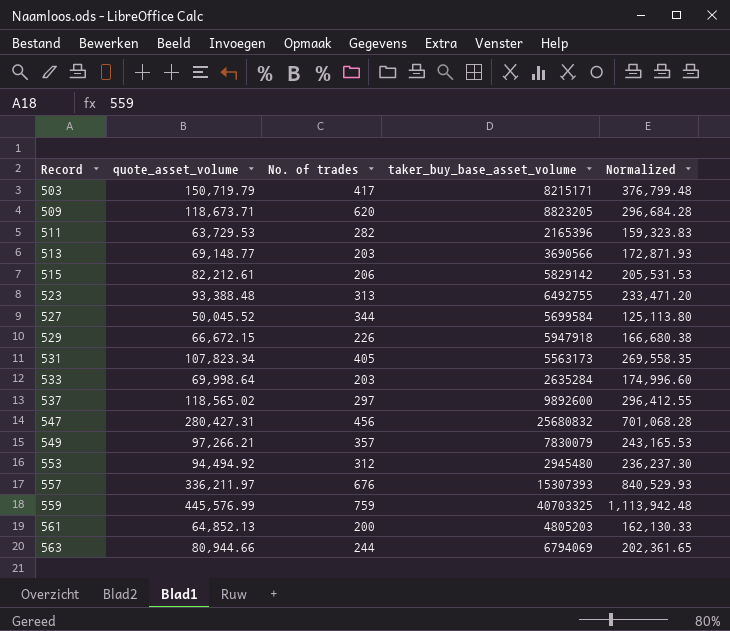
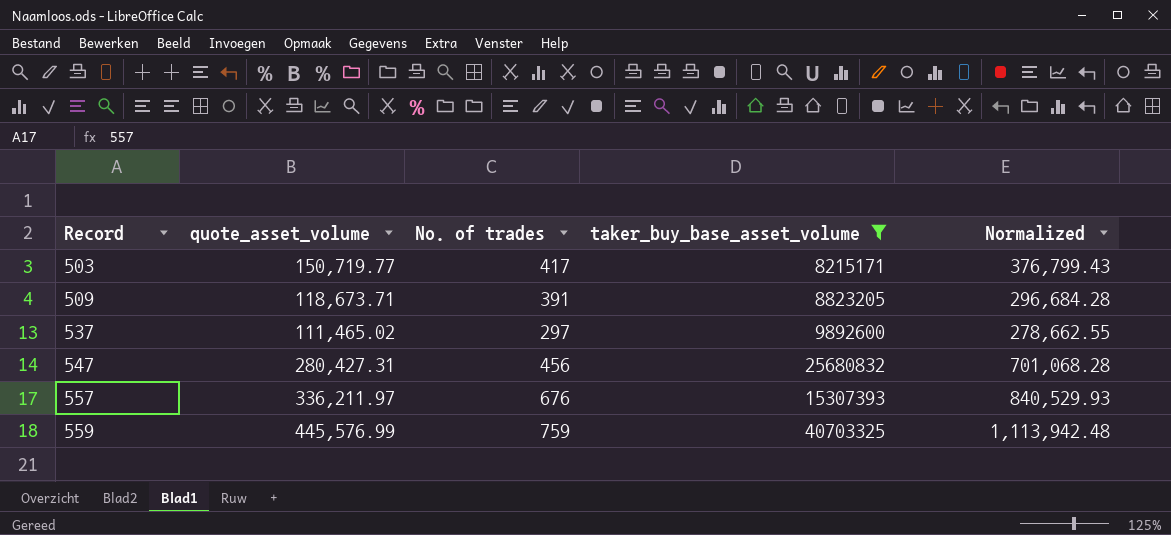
filter: none -> taker_buy_base_asset_volume >= 8215171
503 | quote_asset_volume: 150,719.79 -> 150,719.77
503 | Normalized: 376,799.48 -> 376,799.43
509 | No. of trades: 620 -> 391
537 | quote_asset_volume: 118,565.02 -> 111,465.02
537 | Normalized: 296,412.55 -> 278,662.55

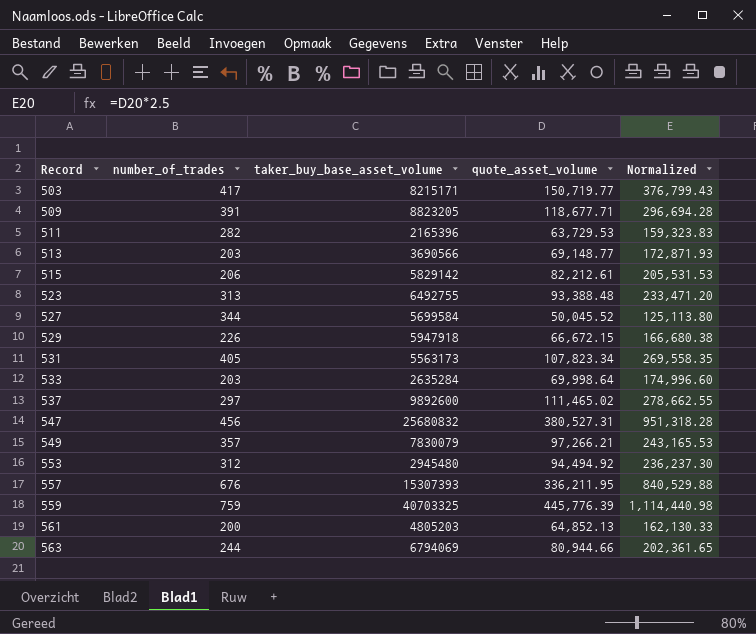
filter: taker_buy_base_asset_volume >= 8215171 -> none
column name: No. of trades -> number_of_trades
column quote_asset_volume | position: 2 -> 4
509 | quote_asset_volume: 118,673.71 -> 118,677.71
509 | Normalized: 296,684.28 -> 296,694.28
547 | quote_asset_volume: 280,427.31 -> 380,527.31
547 | Normalized: 701,068.28 -> 951,318.28
557 | quote_asset_volume: 336,211.97 -> 336,211.95
557 | Normalized: 840,529.93 -> 840,529.88
559 | quote_asset_volume: 445,576.99 -> 445,776.39
559 | Normalized: 1,113,942.48 -> 1,114,440.98

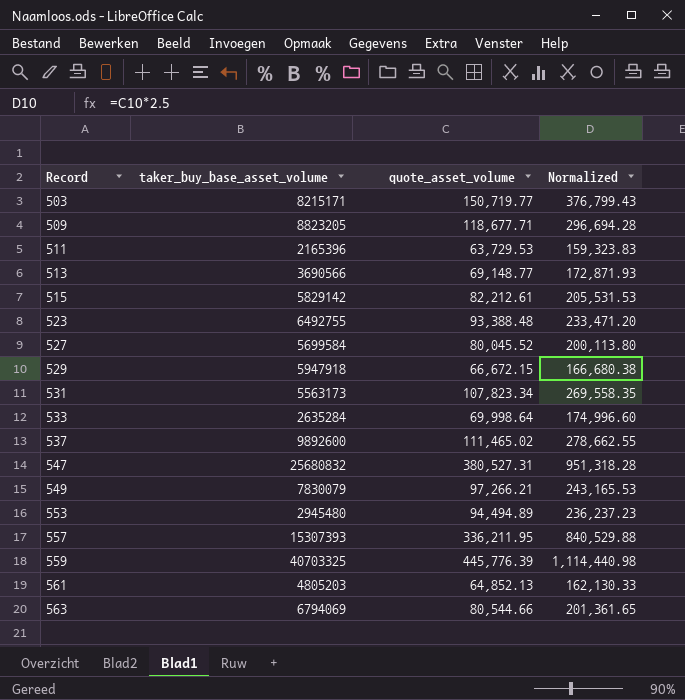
column number_of_trades | position: 2 -> none
527 | quote_asset_volume: 50,045.52 -> 80,045.52
527 | Normalized: 125,113.80 -> 200,113.80
553 | quote_asset_volume: 94,494.92 -> 94,494.89
553 | Normalized: 236,237.30 -> 236,237.23
563 | quote_asset_volume: 80,944.66 -> 80,544.66
563 | Normalized: 202,361.65 -> 201,361.65

